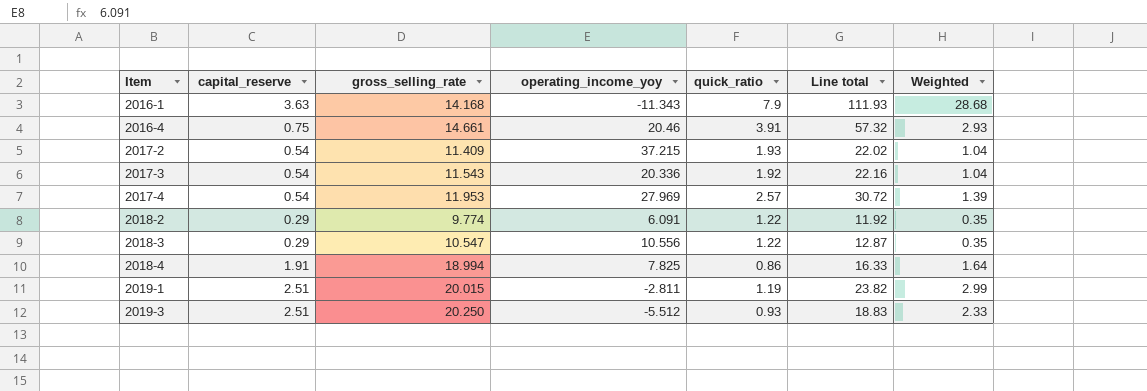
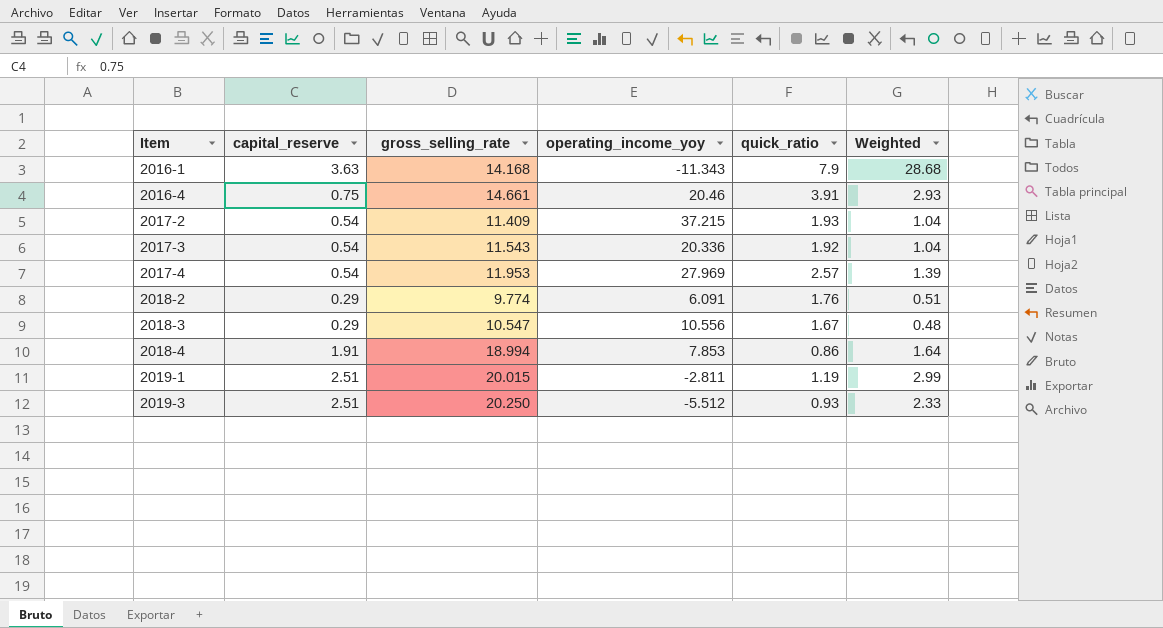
column Line total | formula: [gross_selling_rate] * [quick_ratio] -> none
2018-2 | quick_ratio: 1.22 -> 1.76
2018-2 | Weighted: 0.35 -> 0.51
2018-3 | quick_ratio: 1.22 -> 1.67
2018-3 | Weighted: 0.35 -> 0.48
2018-4 | operating_income_yoy: 7.825 -> 7.853

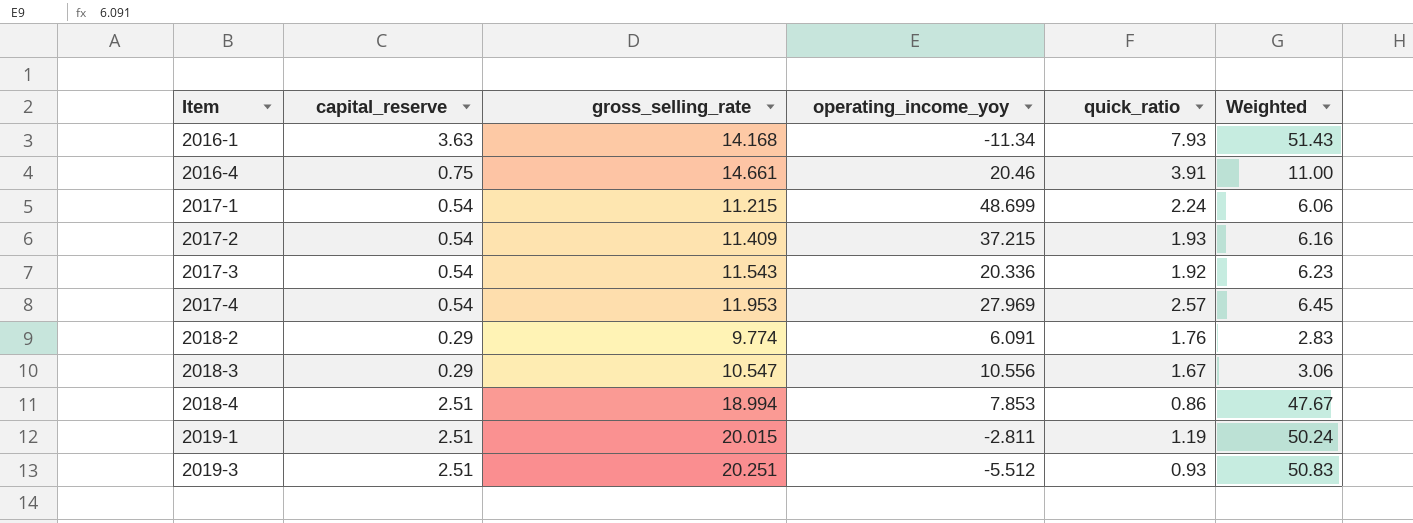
column Weighted | formula: [capital_reserve] * [quick_ratio] -> [capital_reserve] * [gross_selling_rate]
2016-1 | operating_income_yoy: -11.343 -> -11.34
2016-1 | quick_ratio: 7.9 -> 7.93
row 2017-1: none -> 0.54 | 11.215 | 48.699 | 2.24 | 6.06
2018-4 | capital_reserve: 1.91 -> 2.51
2019-3 | gross_selling_rate: 20.250 -> 20.251

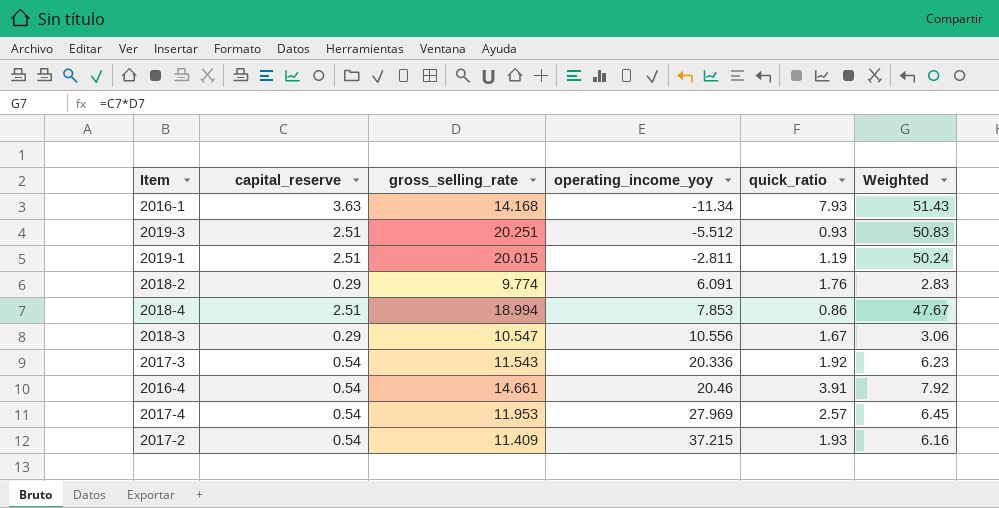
row order: Item ascending -> operating_income_yoy ascending
row 2017-1: 0.54 | 11.215 | 48.699 | 2.24 | 6.06 -> none
2016-4 | capital_reserve: 0.75 -> 0.54
2016-4 | Weighted: 11.00 -> 7.92

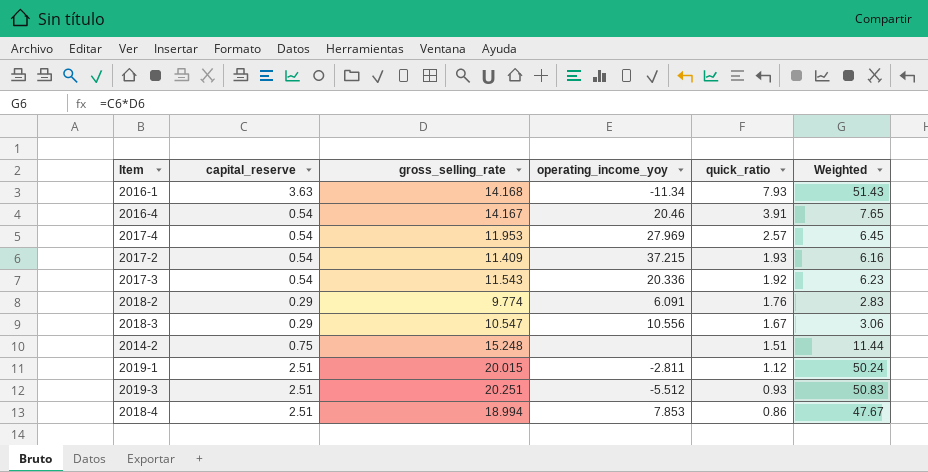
row order: operating_income_yoy ascending -> quick_ratio descending
2016-4 | gross_selling_rate: 14.661 -> 14.167
2016-4 | Weighted: 7.92 -> 7.65
row 2014-2: none -> 0.75 | 15.248 | none | 1.51 | 11.44
2019-1 | quick_ratio: 1.19 -> 1.12

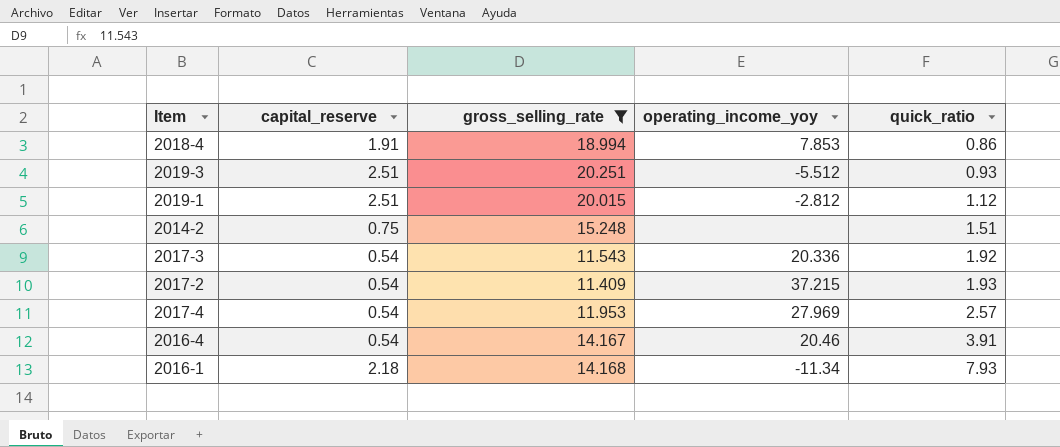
filter: none -> gross_selling_rate >= 11.409
row order: quick_ratio descending -> quick_ratio ascending
column Weighted | formula: [capital_reserve] * [gross_selling_rate] -> none
2018-4 | capital_reserve: 2.51 -> 1.91
2019-1 | operating_income_yoy: -2.811 -> -2.812
2016-1 | capital_reserve: 3.63 -> 2.18

